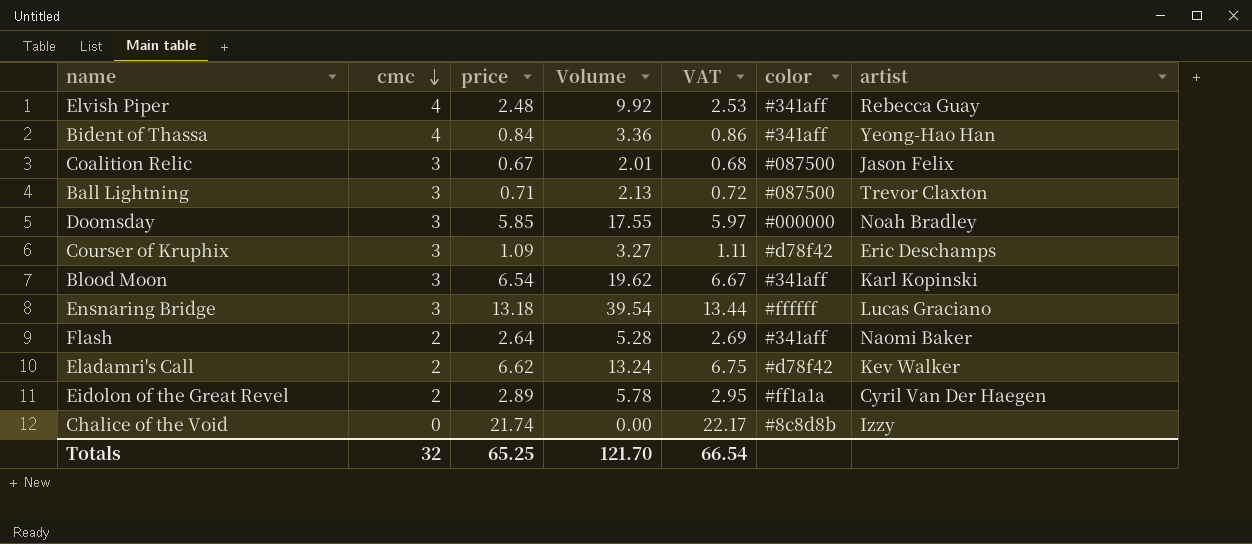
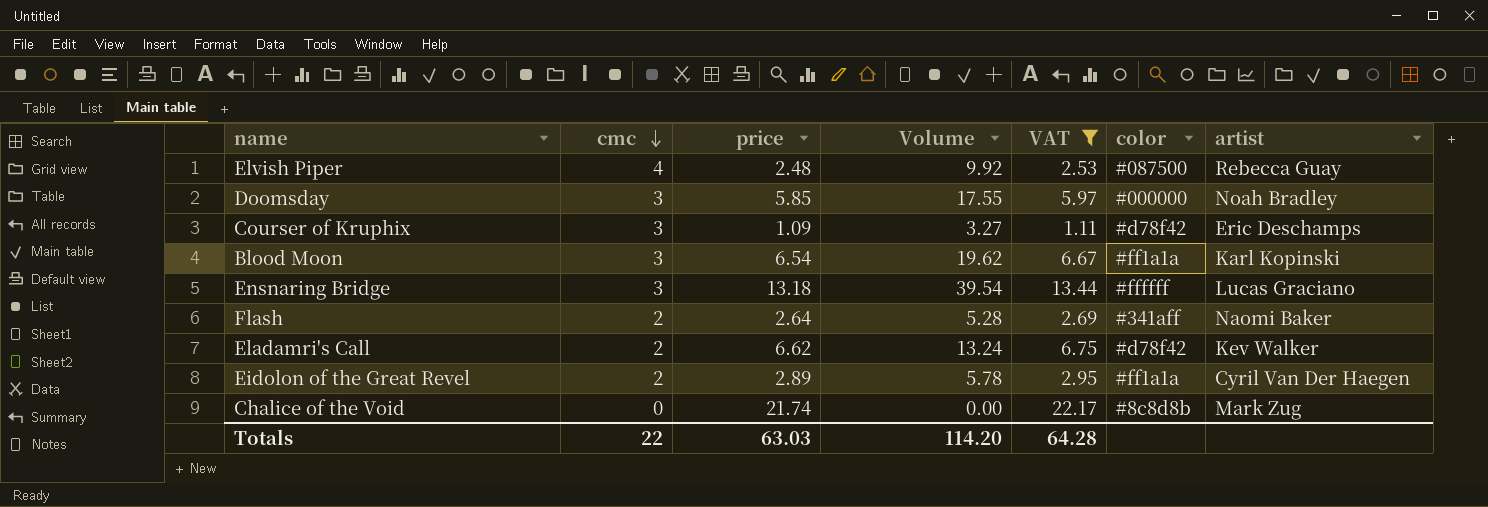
filter: none -> VAT >= 1.11
Elvish Piper | color: #341aff -> #087500
Blood Moon | color: #341aff -> #ff1a1a
Chalice of the Void | artist: Izzy -> Mark Zug
Totals | cmc: 32 -> 22
Totals | price: 65.25 -> 63.03
Totals | Volume: 121.70 -> 114.20
Totals | VAT: 66.54 -> 64.28

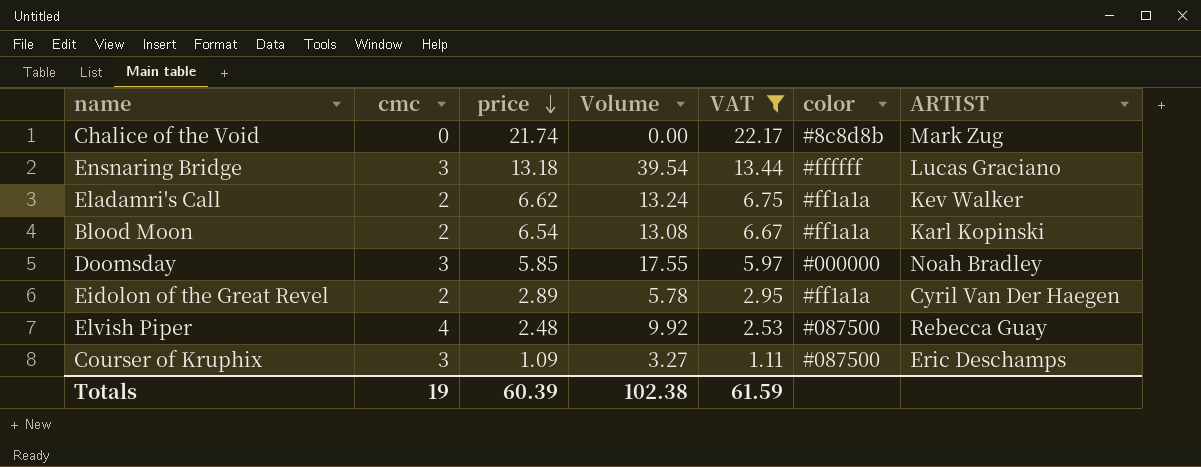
row order: cmc descending -> price descending
column name: artist -> ARTIST
row Flash: 2 | 2.64 | 5.28 | 2.69 | #341aff | Naomi Baker -> none
Eladamri's Call | color: #d78f42 -> #ff1a1a
Blood Moon | cmc: 3 -> 2
Blood Moon | Volume: 19.62 -> 13.08
Courser of Kruphix | color: #d78f42 -> #087500
Totals | cmc: 22 -> 19
Totals | price: 63.03 -> 60.39
Totals | Volume: 114.20 -> 102.38
Totals | VAT: 64.28 -> 61.59

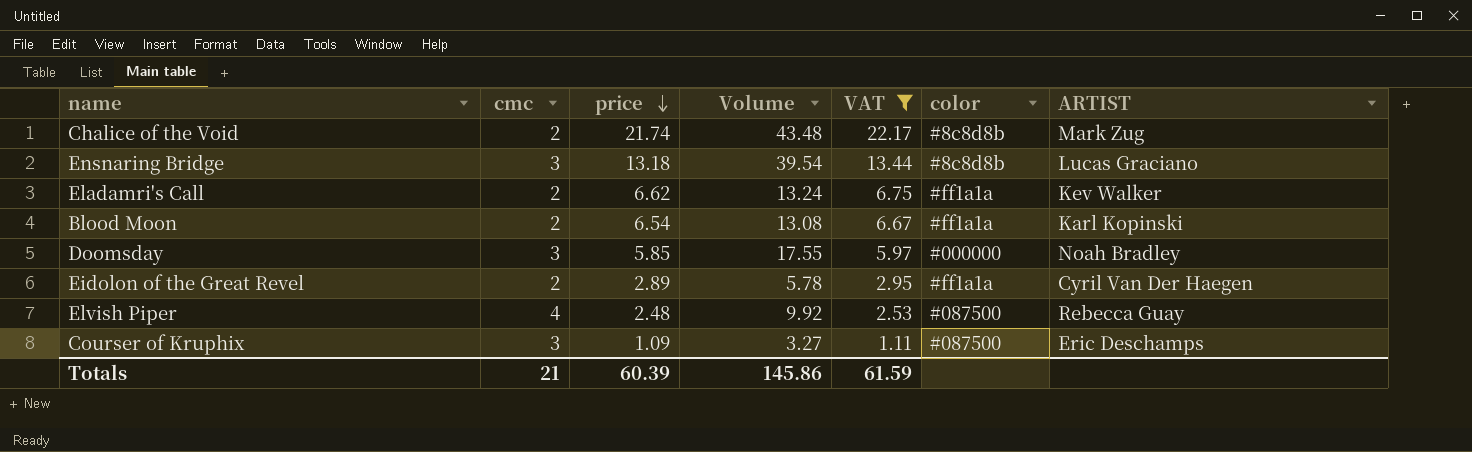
Chalice of the Void | cmc: 0 -> 2
Chalice of the Void | Volume: 0.00 -> 43.48
Ensnaring Bridge | color: #ffffff -> #8c8d8b
Totals | cmc: 19 -> 21
Totals | Volume: 102.38 -> 145.86

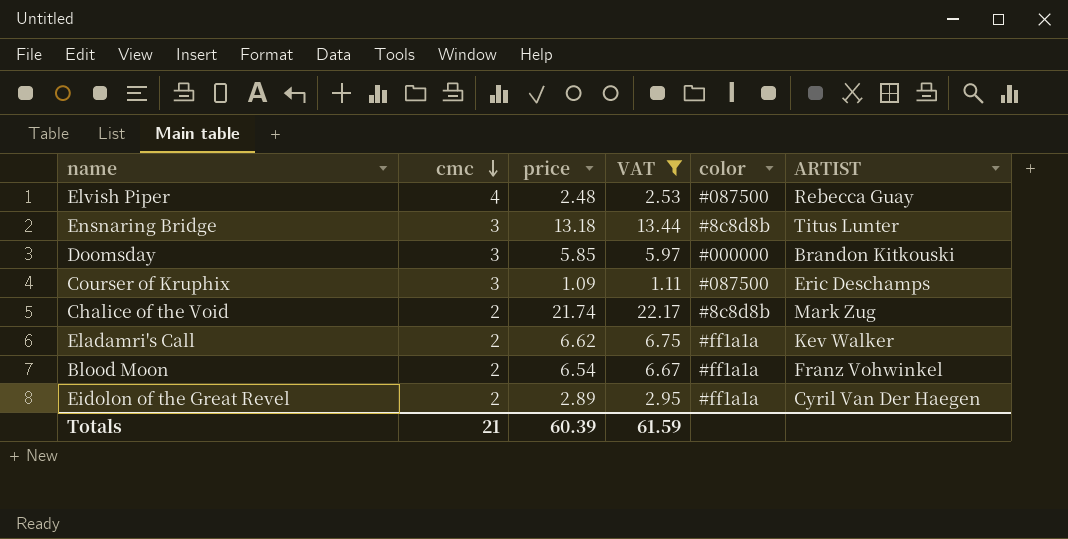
row order: price descending -> cmc descending
column Volume | formula: [cmc] * [price] -> none
Ensnaring Bridge | ARTIST: Lucas Graciano -> Titus Lunter
Doomsday | ARTIST: Noah Bradley -> Brandon Kitkouski
Blood Moon | ARTIST: Karl Kopinski -> Franz Vohwinkel

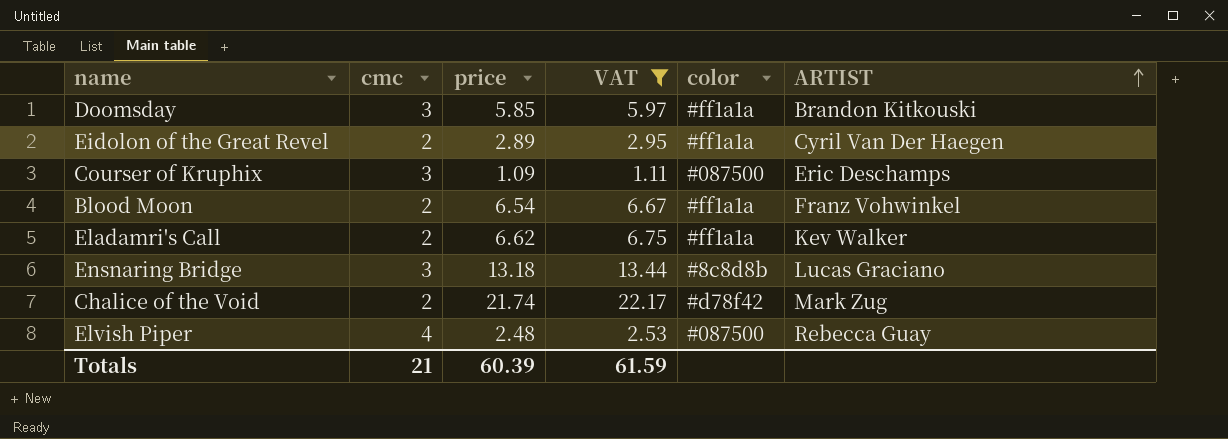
row order: cmc descending -> ARTIST ascending
Doomsday | color: #000000 -> #ff1a1a
Ensnaring Bridge | ARTIST: Titus Lunter -> Lucas Graciano
Chalice of the Void | color: #8c8d8b -> #d78f42

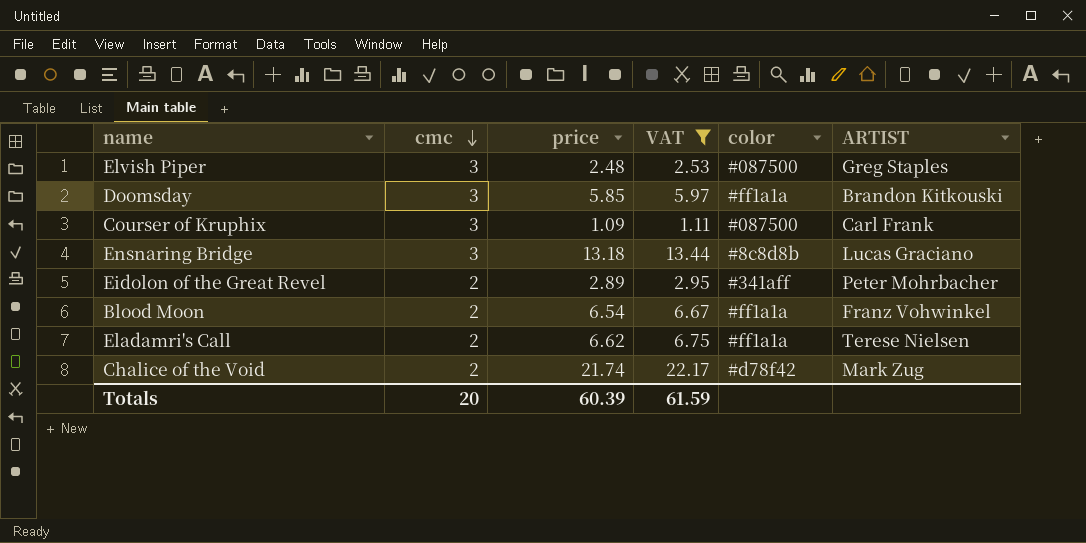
row order: ARTIST ascending -> cmc descending
Elvish Piper | cmc: 4 -> 3
Elvish Piper | ARTIST: Rebecca Guay -> Greg Staples
Courser of Kruphix | ARTIST: Eric Deschamps -> Carl Frank
Eidolon of the Great Revel | color: #ff1a1a -> #341aff
Eidolon of the Great Revel | ARTIST: Cyril Van Der Haegen -> Peter Mohrbacher
Eladamri's Call | ARTIST: Kev Walker -> Terese Nielsen
Totals | cmc: 21 -> 20

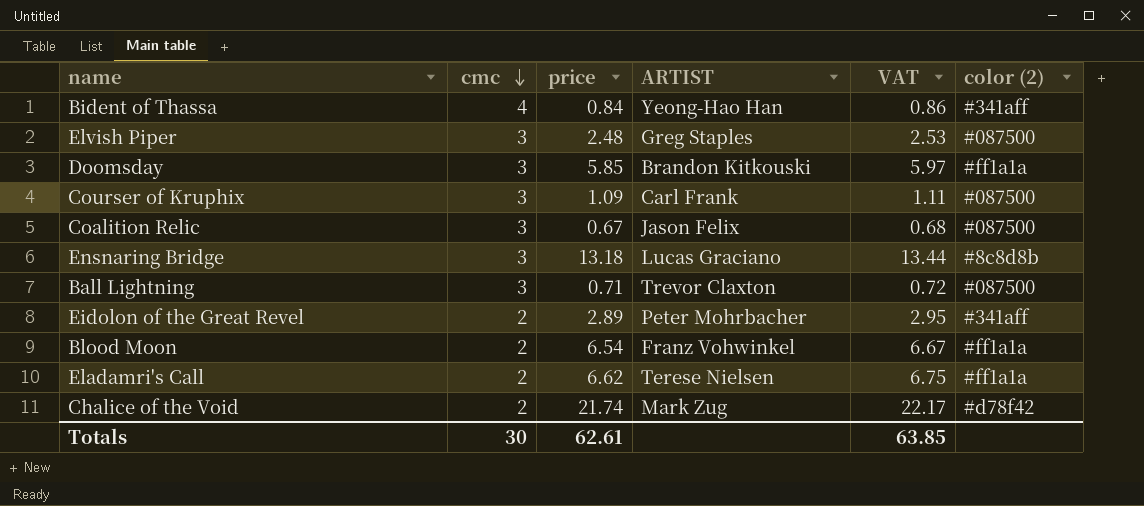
filter: VAT >= 1.11 -> none
column ARTIST | position: 6 -> 4
column name: color -> color (2)
Totals | cmc: 20 -> 30
Totals | price: 60.39 -> 62.61
Totals | VAT: 61.59 -> 63.85

